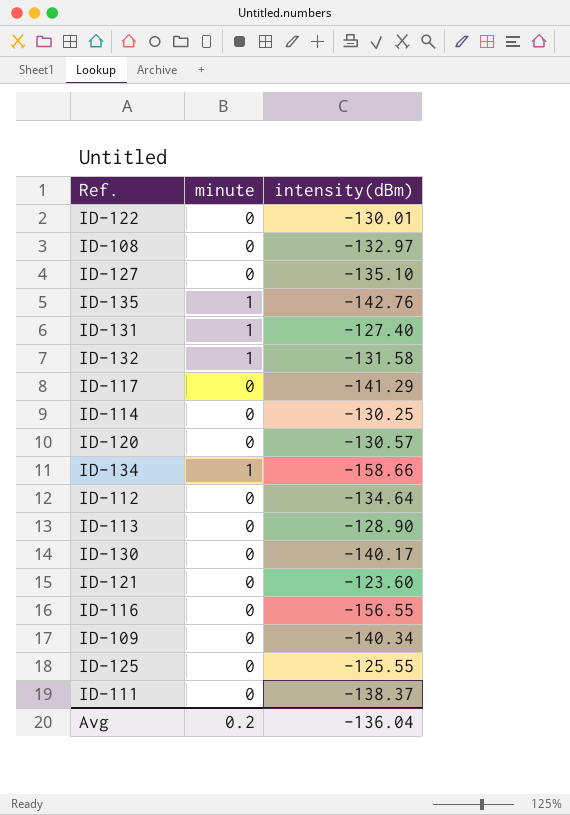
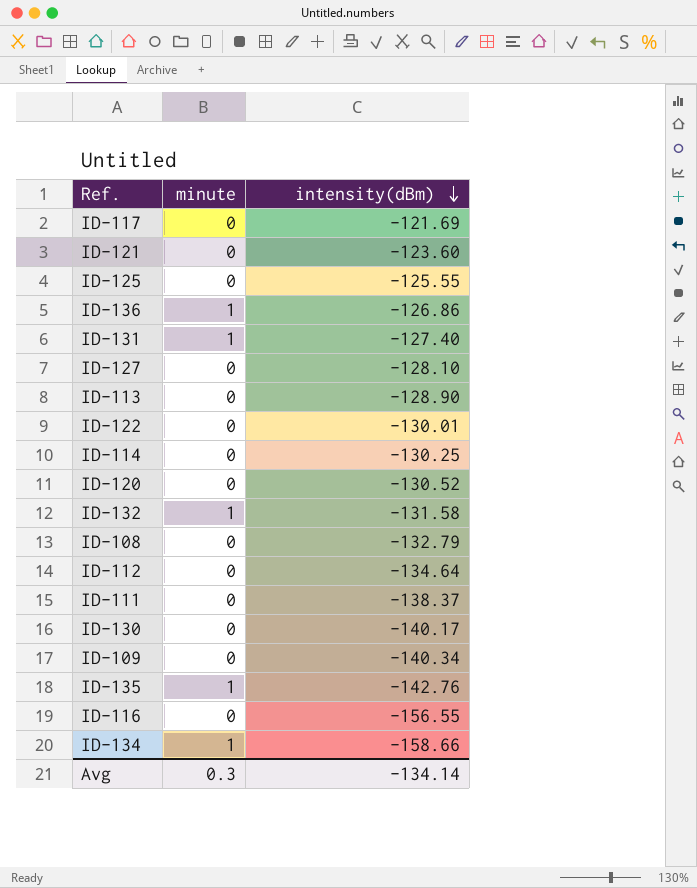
row order: none -> intensity(dBm) descending
ID-117 | intensity(dBm): -141.29 -> -121.69
row ID-136: none -> 1 | -126.86
ID-127 | intensity(dBm): -135.10 -> -128.10
ID-120 | intensity(dBm): -130.57 -> -130.52
ID-108 | intensity(dBm): -132.97 -> -132.79
Avg | minute: 0.2 -> 0.3
Avg | intensity(dBm): -136.04 -> -134.14

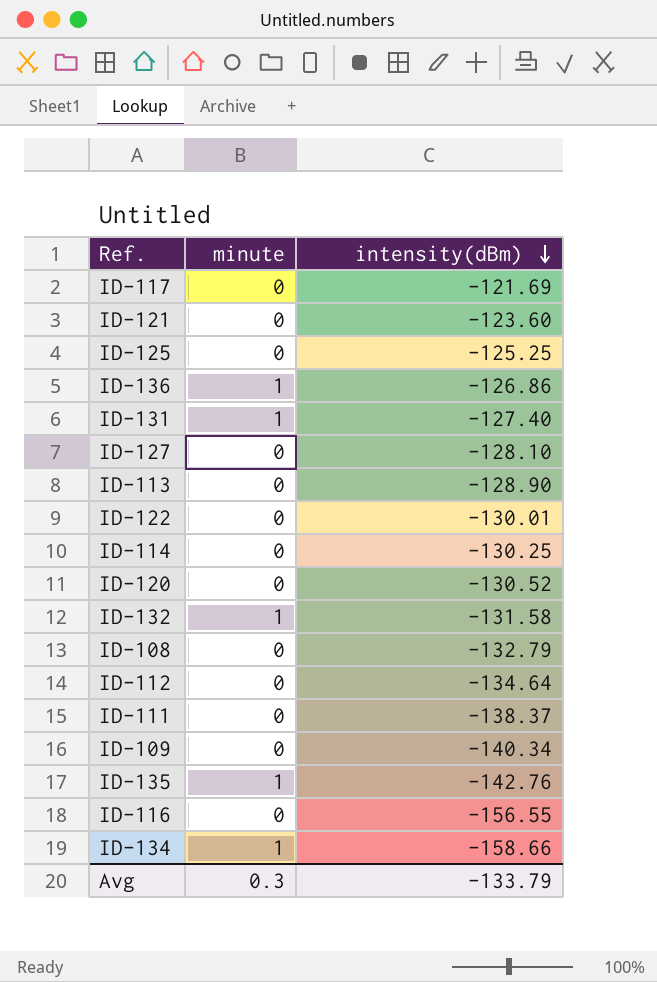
row ID-130: 0 | -140.17 -> none
ID-125 | intensity(dBm): -125.55 -> -125.25
Avg | intensity(dBm): -134.14 -> -133.79

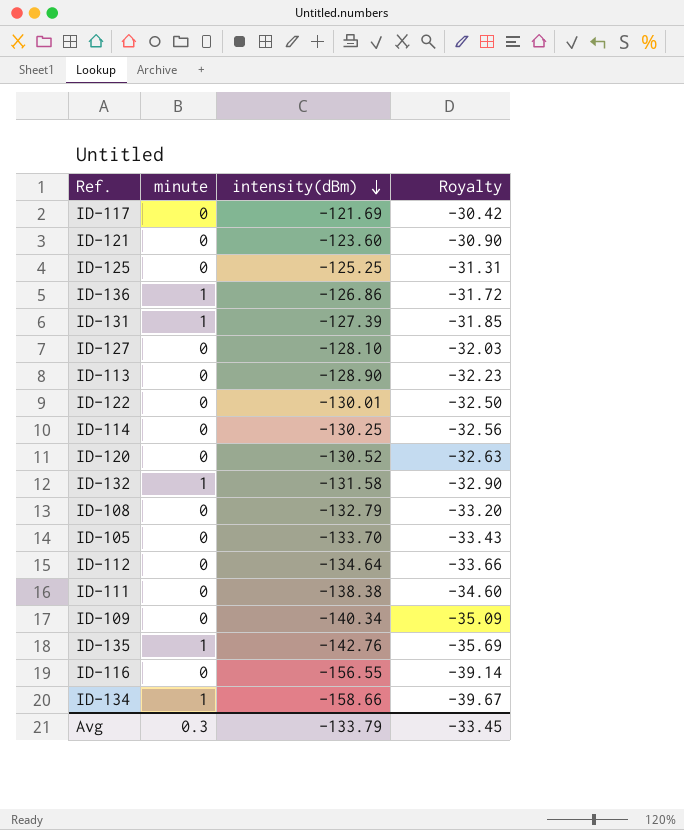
column Royalty | formula: none -> [intensity(dBm)] * 0.25
ID-131 | intensity(dBm): -127.40 -> -127.39
row ID-105: none -> 0 | -133.70 | -33.43
ID-111 | intensity(dBm): -138.37 -> -138.38

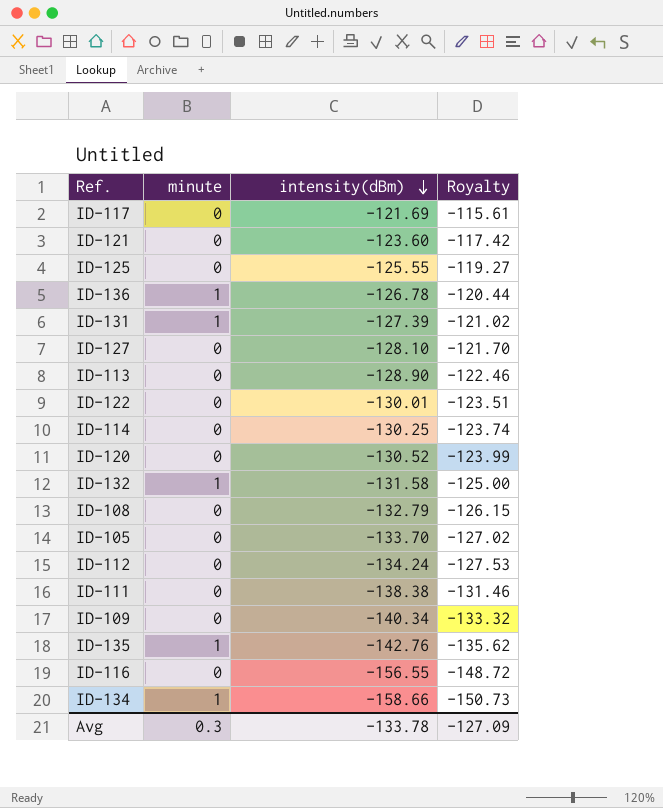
column Royalty | formula: [intensity(dBm)] * 0.25 -> [intensity(dBm)] * 0.95
ID-125 | intensity(dBm): -125.25 -> -125.55
ID-136 | intensity(dBm): -126.86 -> -126.78
ID-112 | intensity(dBm): -134.64 -> -134.24
Avg | intensity(dBm): -133.79 -> -133.78
Avg | Royalty: -33.45 -> -127.09

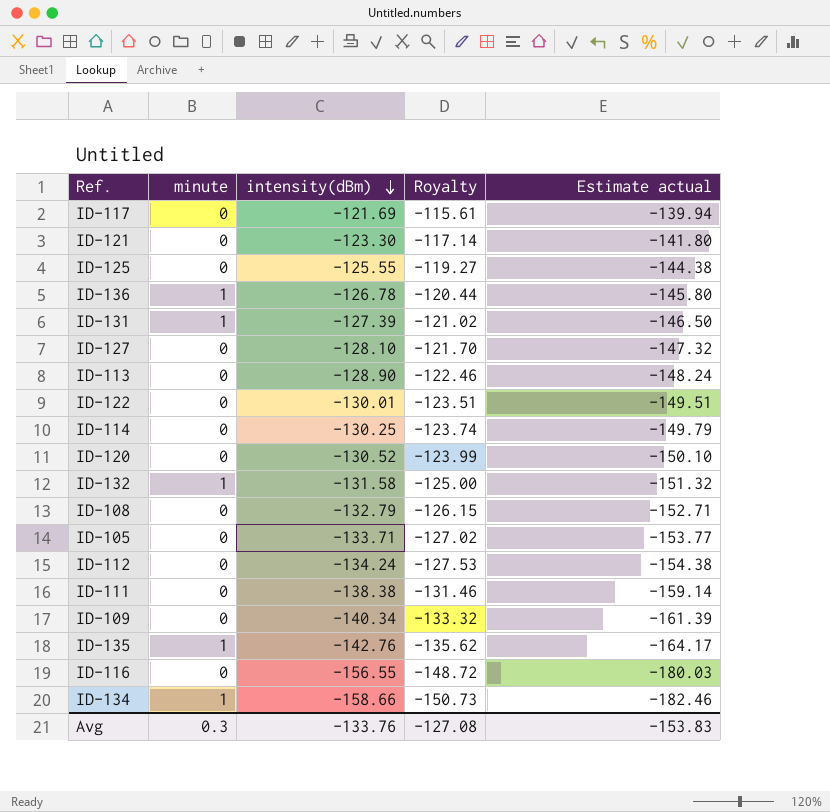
column Estimate actual | formula: none -> [intensity(dBm)] * 1.15
ID-121 | intensity(dBm): -123.60 -> -123.30
ID-121 | Royalty: -117.42 -> -117.14
ID-105 | intensity(dBm): -133.70 -> -133.71
Avg | intensity(dBm): -133.78 -> -133.76
Avg | Royalty: -127.09 -> -127.08

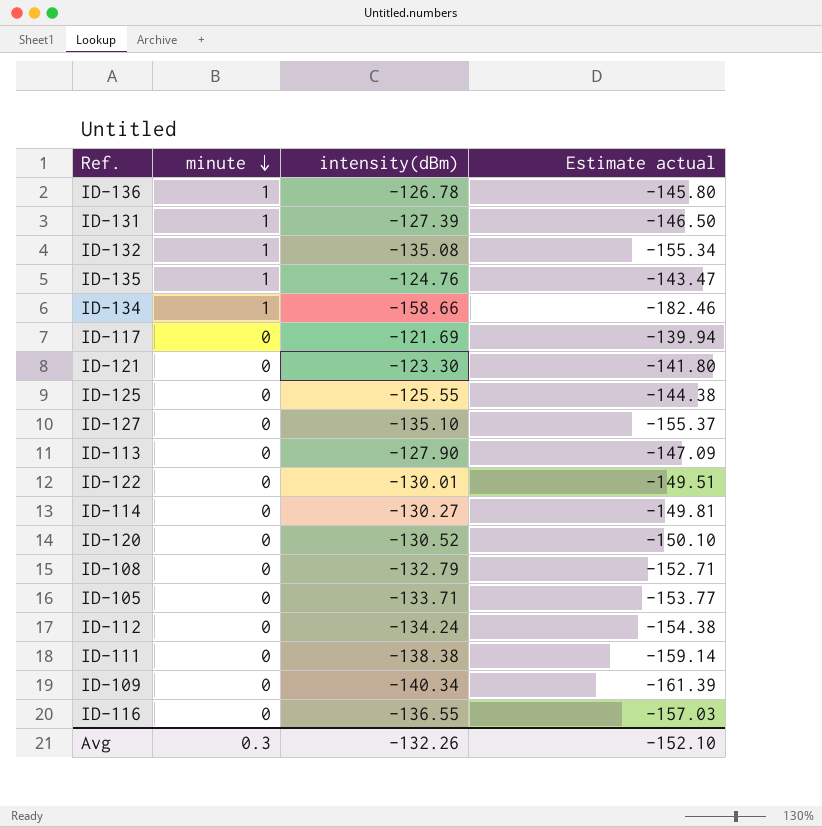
row order: intensity(dBm) descending -> minute descending
column Royalty | formula: [intensity(dBm)] * 0.95 -> none
ID-132 | intensity(dBm): -131.58 -> -135.08
ID-132 | Estimate actual: -151.32 -> -155.34
ID-135 | intensity(dBm): -142.76 -> -124.76
ID-135 | Estimate actual: -164.17 -> -143.47
ID-127 | intensity(dBm): -128.10 -> -135.10
ID-127 | Estimate actual: -147.32 -> -155.37
ID-113 | intensity(dBm): -128.90 -> -127.90
ID-113 | Estimate actual: -148.24 -> -147.09
ID-114 | intensity(dBm): -130.25 -> -130.27
ID-114 | Estimate actual: -149.79 -> -149.81
ID-116 | intensity(dBm): -156.55 -> -136.55
ID-116 | Estimate actual: -180.03 -> -157.03
Avg | intensity(dBm): -133.76 -> -132.26
Avg | Estimate actual: -153.83 -> -152.10

